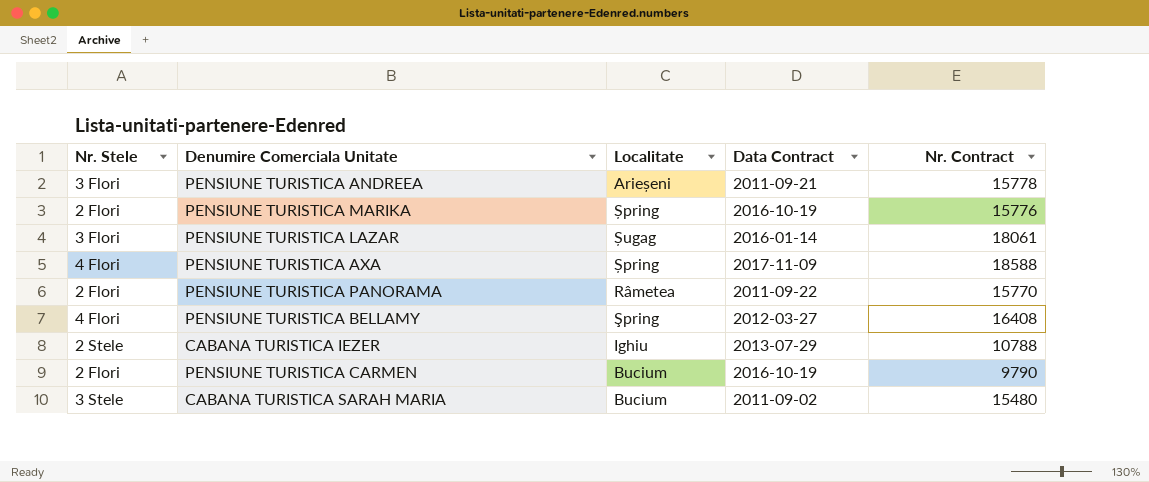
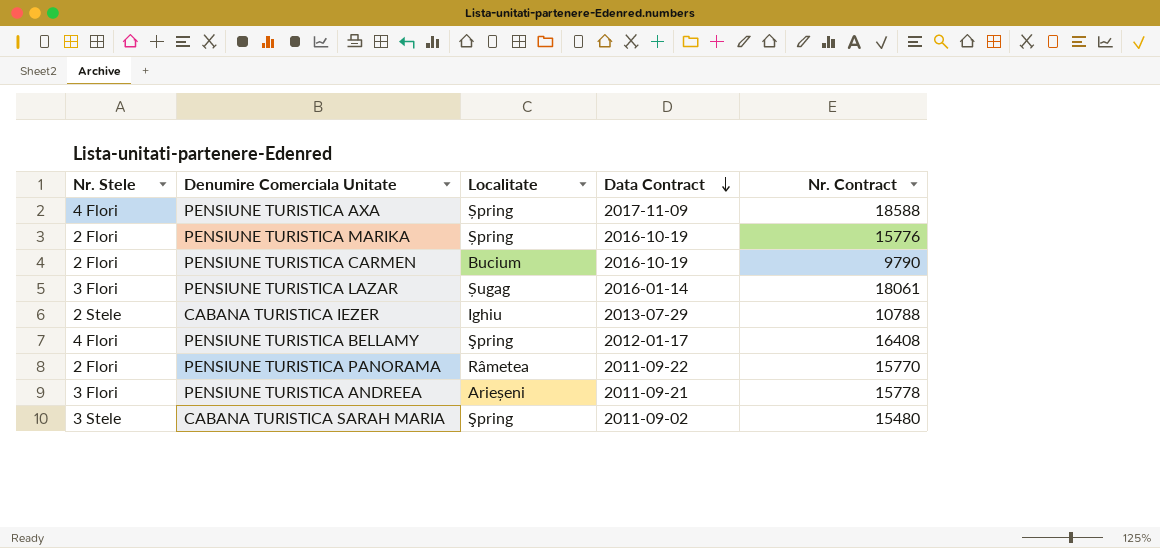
row order: none -> Data Contract descending
PENSIUNE TURISTICA BELLAMY | Data Contract: 2012-03-27 -> 2012-01-17
CABANA TURISTICA SARAH MARIA | Localitate: Bucium -> Şpring

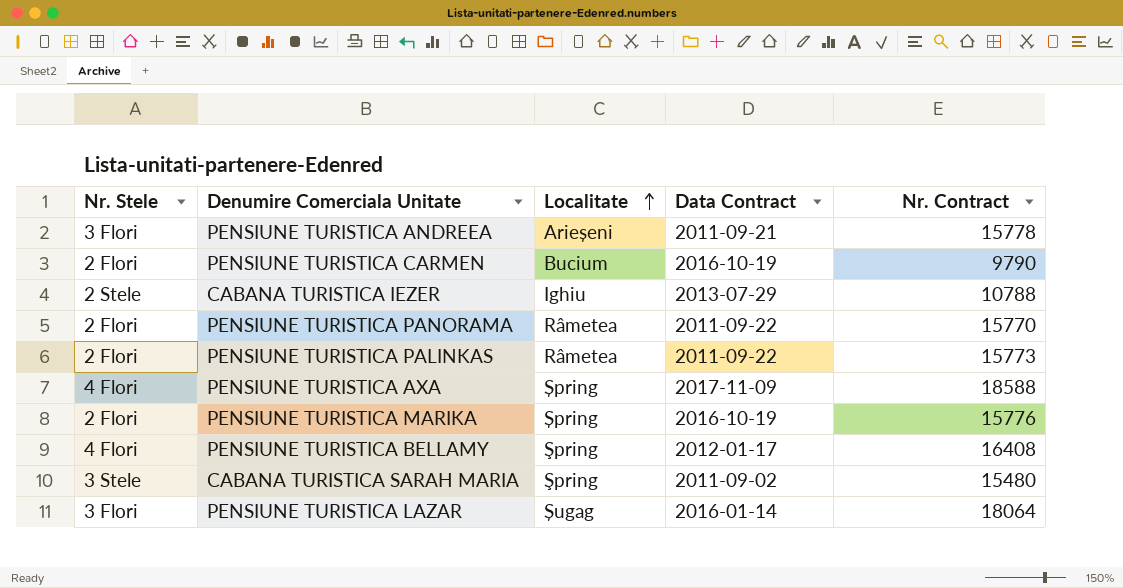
row order: Data Contract descending -> Localitate ascending
row PENSIUNE TURISTICA PALINKAS: none -> 2 Flori | Râmetea | 2011-09-22 | 15773
PENSIUNE TURISTICA LAZAR | Nr. Contract: 18061 -> 18064

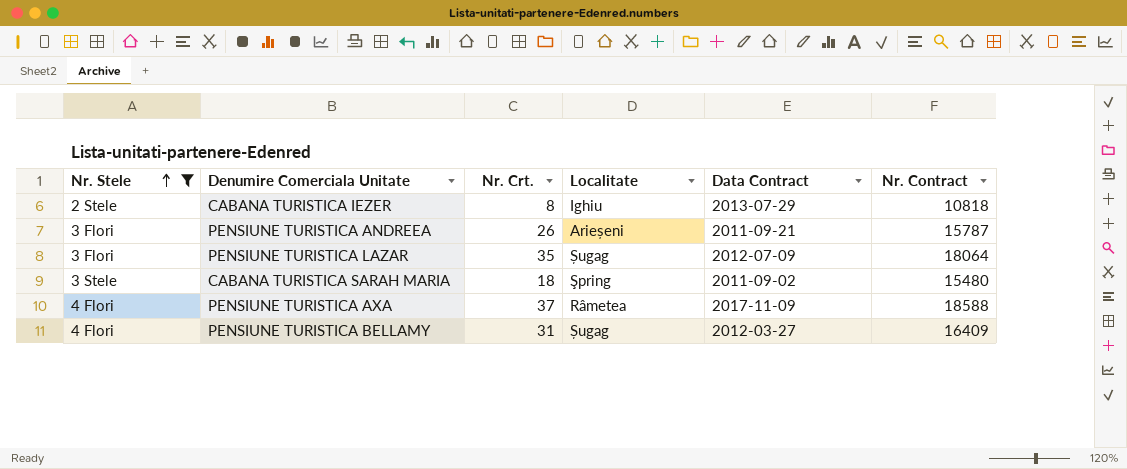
filter: none -> Nr. Stele != 2 Flori
row order: Localitate ascending -> Nr. Stele ascending
column Nr. Crt. | position: none -> 3
CABANA TURISTICA IEZER | Nr. Contract: 10788 -> 10818
PENSIUNE TURISTICA ANDREEA | Nr. Contract: 15778 -> 15787
PENSIUNE TURISTICA LAZAR | Data Contract: 2016-01-14 -> 2012-07-09
PENSIUNE TURISTICA AXA | Localitate: Șpring -> Râmetea
PENSIUNE TURISTICA BELLAMY | Localitate: Şpring -> Șugag
PENSIUNE TURISTICA BELLAMY | Data Contract: 2012-01-17 -> 2012-03-27
PENSIUNE TURISTICA BELLAMY | Nr. Contract: 16408 -> 16409

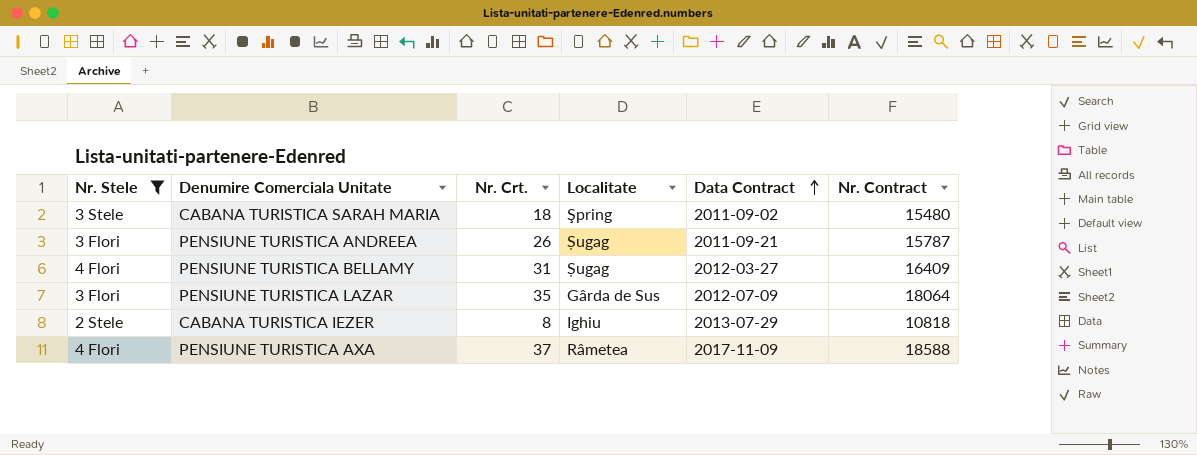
row order: Nr. Stele ascending -> Data Contract ascending
PENSIUNE TURISTICA ANDREEA | Localitate: Arieșeni -> Șugag
PENSIUNE TURISTICA LAZAR | Localitate: Șugag -> Gârda de Sus

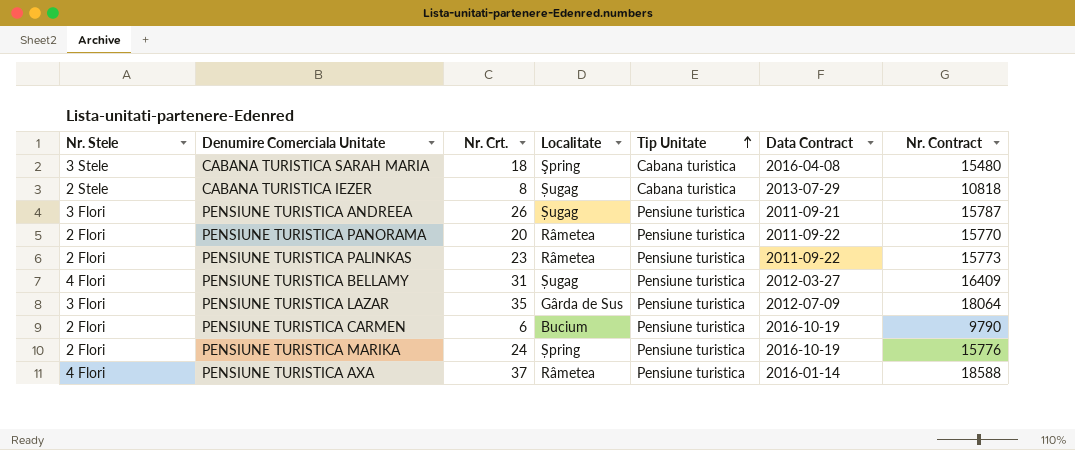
filter: Nr. Stele != 2 Flori -> none
row order: Data Contract ascending -> Tip Unitate ascending
column Tip Unitate | position: none -> 5
CABANA TURISTICA SARAH MARIA | Data Contract: 2011-09-02 -> 2016-04-08
CABANA TURISTICA IEZER | Localitate: Ighiu -> Șugag
PENSIUNE TURISTICA AXA | Data Contract: 2017-11-09 -> 2016-01-14

